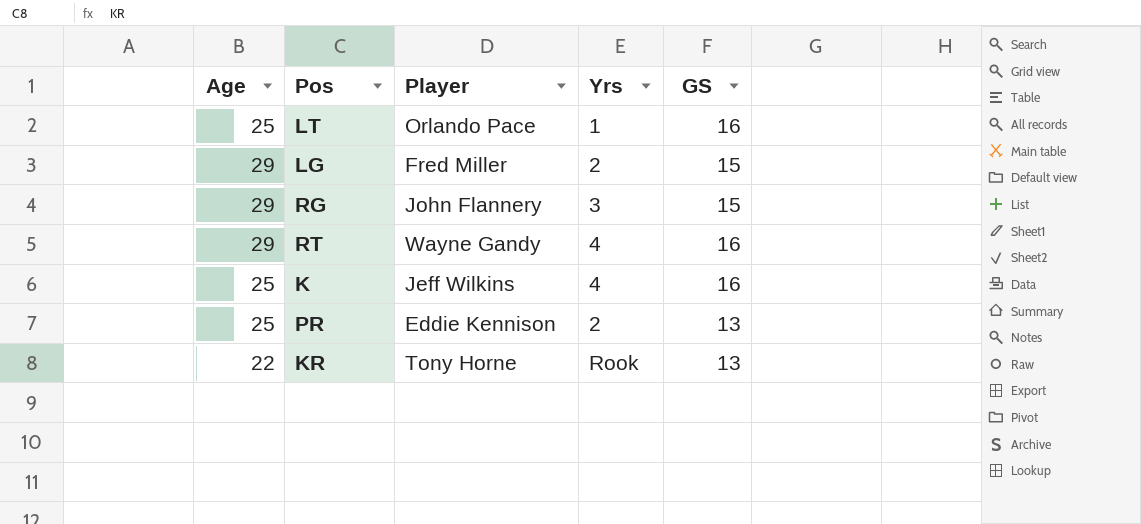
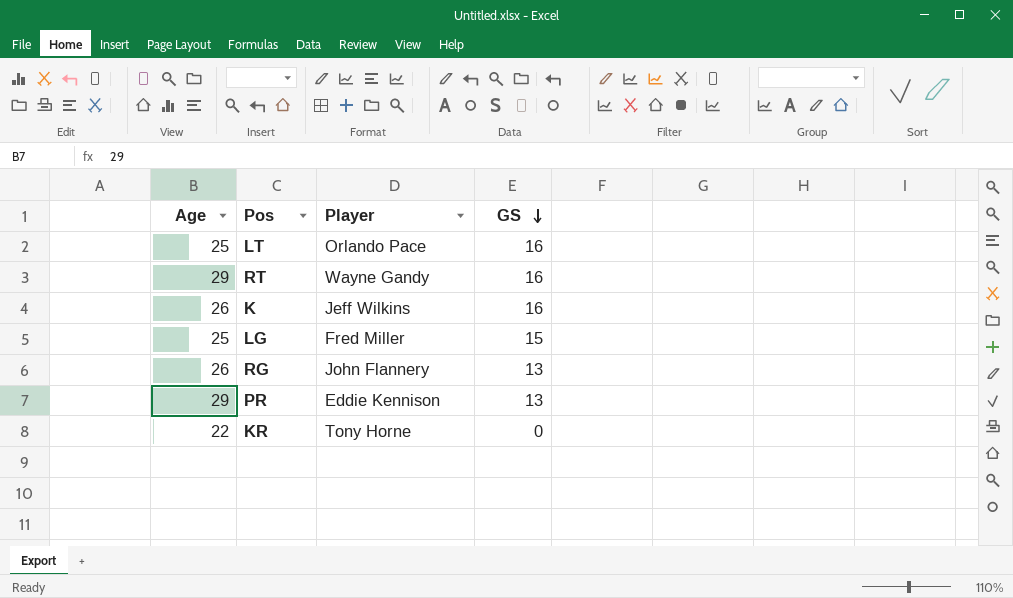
row order: none -> GS descending
column Yrs | position: 4 -> none
K | Age: 25 -> 26
LG | Age: 29 -> 25
RG | Age: 29 -> 26
RG | GS: 15 -> 13
PR | Age: 25 -> 29
KR | GS: 13 -> 0

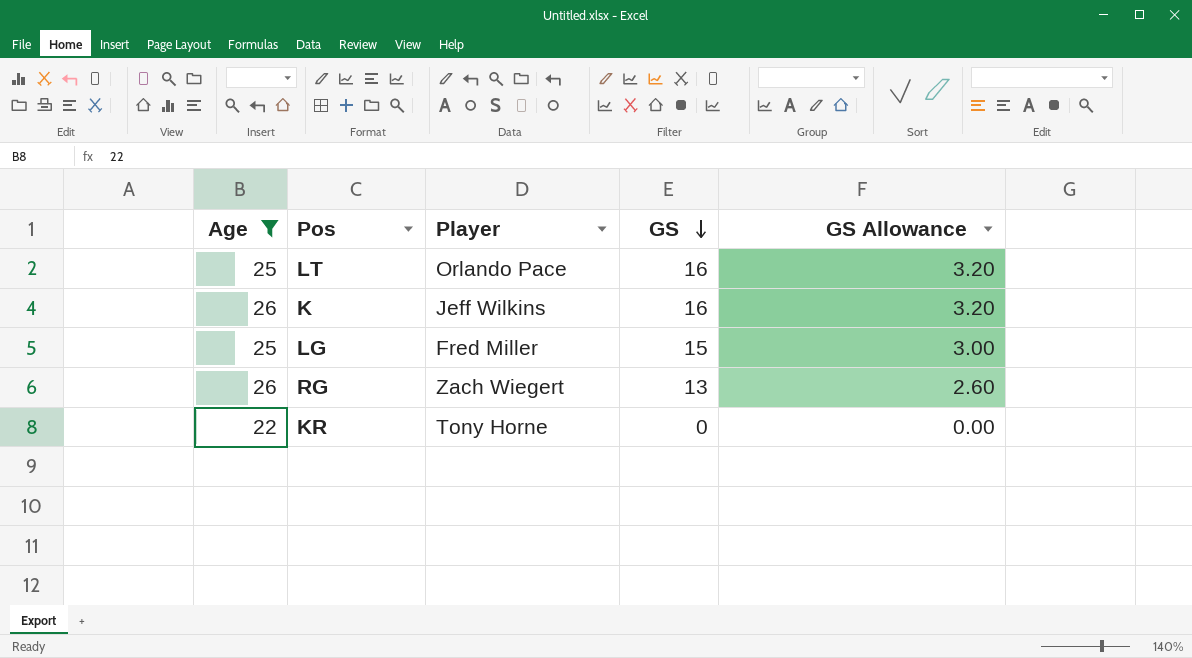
filter: none -> Age != 29
column GS Allowance | formula: none -> [GS] * 0.2
RG | Player: John Flannery -> Zach Wiegert

